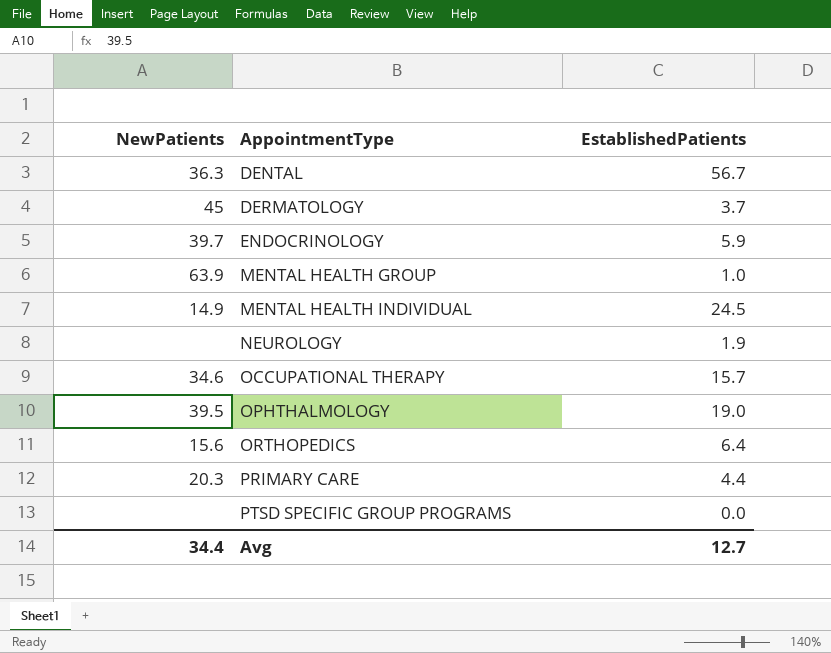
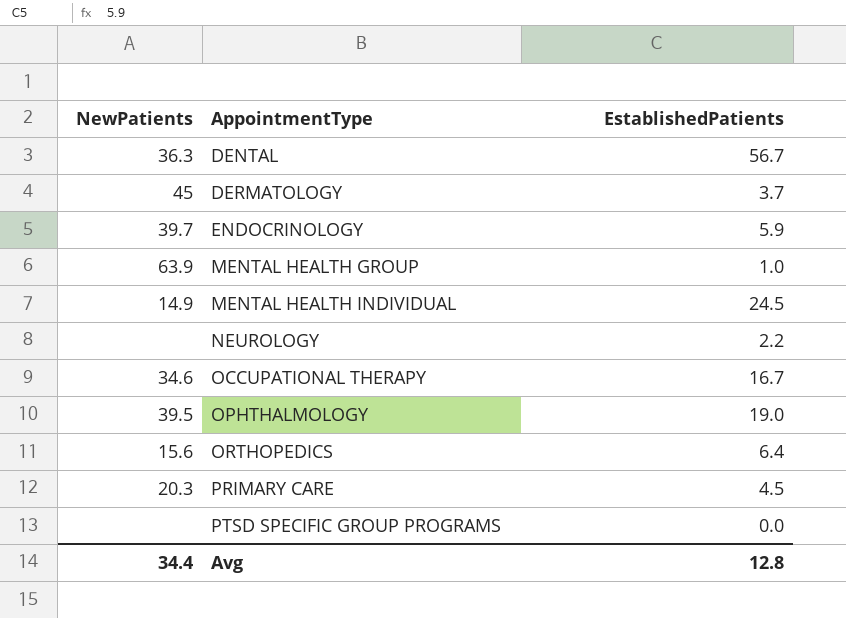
NEUROLOGY | EstablishedPatients: 1.9 -> 2.2
OCCUPATIONAL THERAPY | EstablishedPatients: 15.7 -> 16.7
PRIMARY CARE | EstablishedPatients: 4.4 -> 4.5
Avg | EstablishedPatients: 12.7 -> 12.8

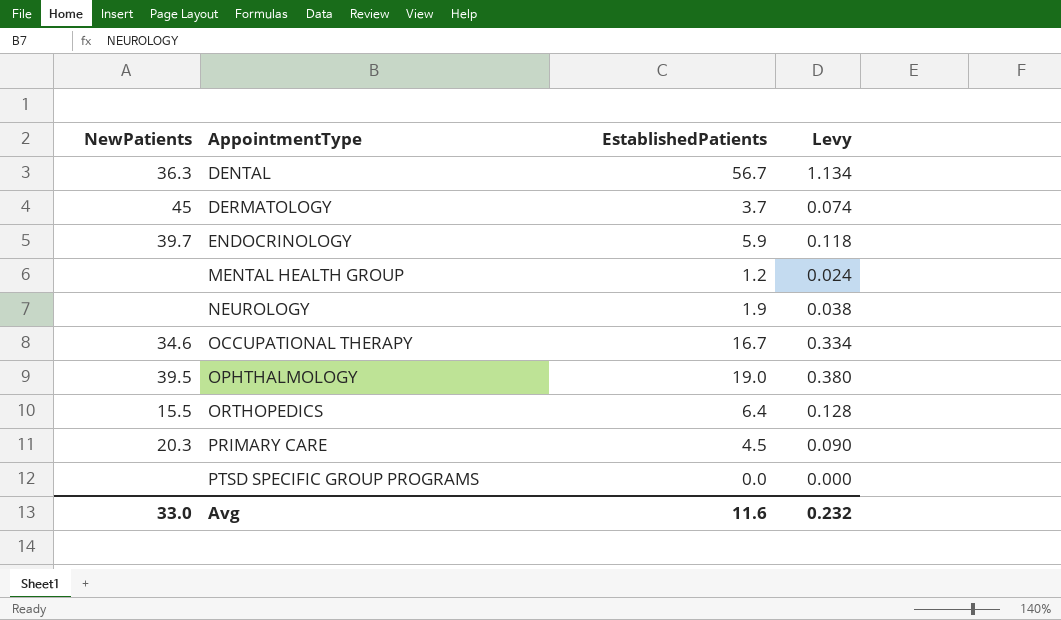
column Levy | formula: none -> [EstablishedPatients] * 0.02
row MENTAL HEALTH INDIVIDUAL: 14.9 | 24.5 -> none
MENTAL HEALTH GROUP | NewPatients: 63.9 -> none
MENTAL HEALTH GROUP | EstablishedPatients: 1.0 -> 1.2
NEUROLOGY | EstablishedPatients: 2.2 -> 1.9
ORTHOPEDICS | NewPatients: 15.6 -> 15.5
Avg | NewPatients: 34.4 -> 33.0
Avg | EstablishedPatients: 12.8 -> 11.6

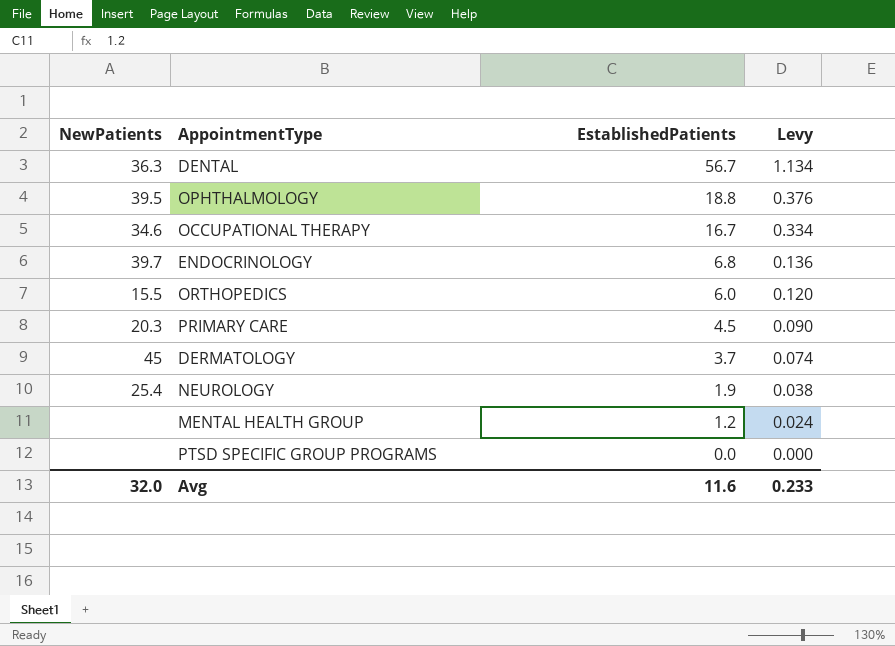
row order: AppointmentType ascending -> EstablishedPatients descending
OPHTHALMOLOGY | EstablishedPatients: 19.0 -> 18.8
OPHTHALMOLOGY | Levy: 0.380 -> 0.376
ENDOCRINOLOGY | EstablishedPatients: 5.9 -> 6.8
ENDOCRINOLOGY | Levy: 0.118 -> 0.136
ORTHOPEDICS | EstablishedPatients: 6.4 -> 6.0
ORTHOPEDICS | Levy: 0.128 -> 0.120
NEUROLOGY | NewPatients: none -> 25.4
Avg | NewPatients: 33.0 -> 32.0
Avg | Levy: 0.232 -> 0.233

